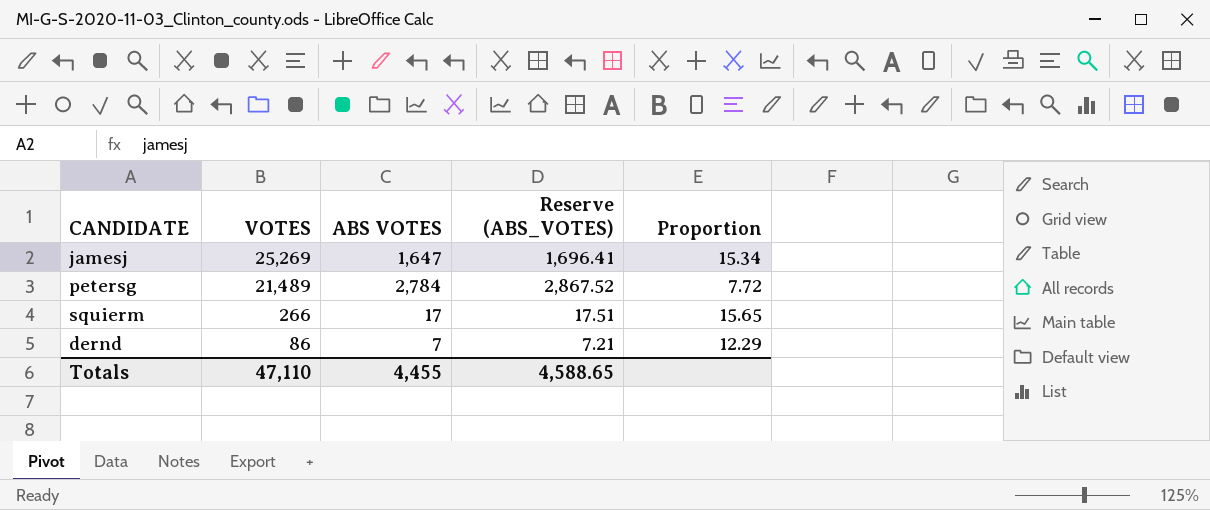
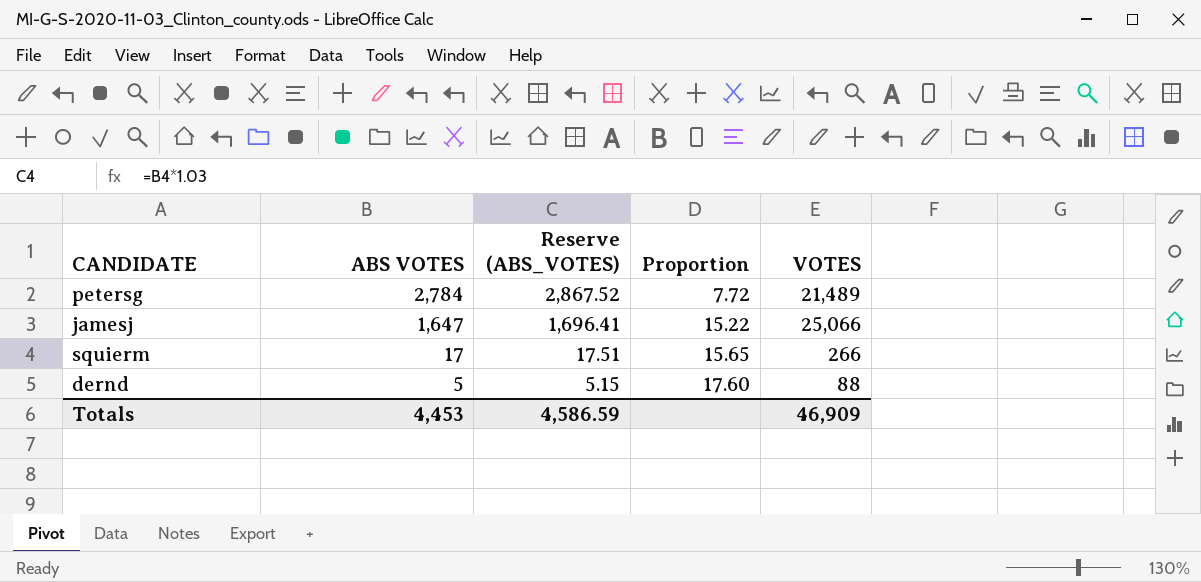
row order: VOTES descending -> ABS VOTES descending
column VOTES | position: 2 -> 5
jamesj | Proportion: 15.34 -> 15.22
jamesj | VOTES: 25,269 -> 25,066
dernd | ABS VOTES: 7 -> 5
dernd | Reserve (ABS_VOTES): 7.21 -> 5.15
dernd | Proportion: 12.29 -> 17.60
dernd | VOTES: 86 -> 88
Totals | ABS VOTES: 4,455 -> 4,453
Totals | Reserve (ABS_VOTES): 4,588.65 -> 4,586.59
Totals | VOTES: 47,110 -> 46,909

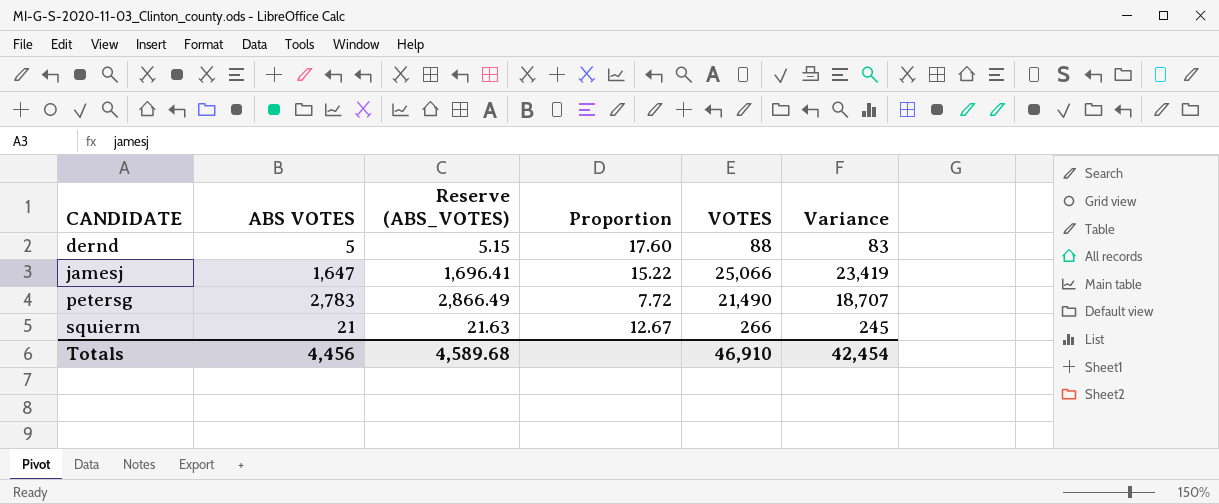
row order: ABS VOTES descending -> CANDIDATE ascending
column Variance | formula: none -> [VOTES] - [ABS VOTES]
petersg | ABS VOTES: 2,784 -> 2,783
petersg | Reserve (ABS_VOTES): 2,867.52 -> 2,866.49
petersg | VOTES: 21,489 -> 21,490
squierm | ABS VOTES: 17 -> 21
squierm | Reserve (ABS_VOTES): 17.51 -> 21.63
squierm | Proportion: 15.65 -> 12.67
Totals | ABS VOTES: 4,453 -> 4,456
Totals | Reserve (ABS_VOTES): 4,586.59 -> 4,589.68
Totals | VOTES: 46,909 -> 46,910

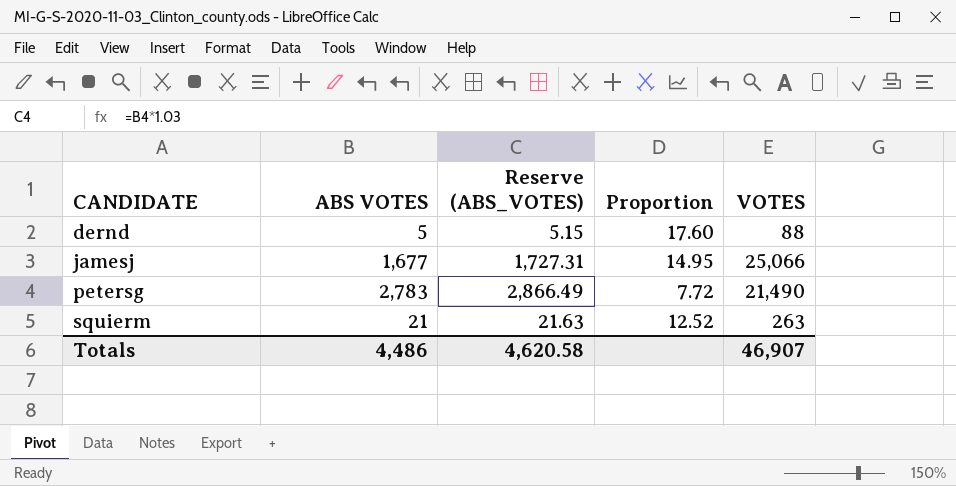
column Variance | formula: [VOTES] - [ABS VOTES] -> none
jamesj | ABS VOTES: 1,647 -> 1,677
jamesj | Reserve (ABS_VOTES): 1,696.41 -> 1,727.31
jamesj | Proportion: 15.22 -> 14.95
squierm | Proportion: 12.67 -> 12.52
squierm | VOTES: 266 -> 263
Totals | ABS VOTES: 4,456 -> 4,486
Totals | Reserve (ABS_VOTES): 4,589.68 -> 4,620.58
Totals | VOTES: 46,910 -> 46,907

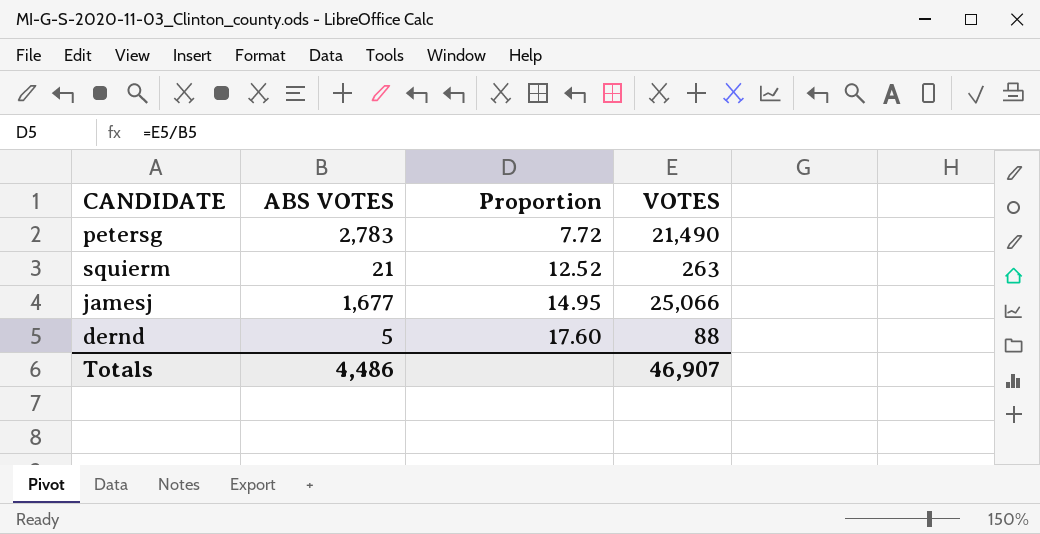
row order: CANDIDATE ascending -> Proportion ascending
column Reserve (ABS_VOTES) | formula: [ABS VOTES] * 1.03 -> none

